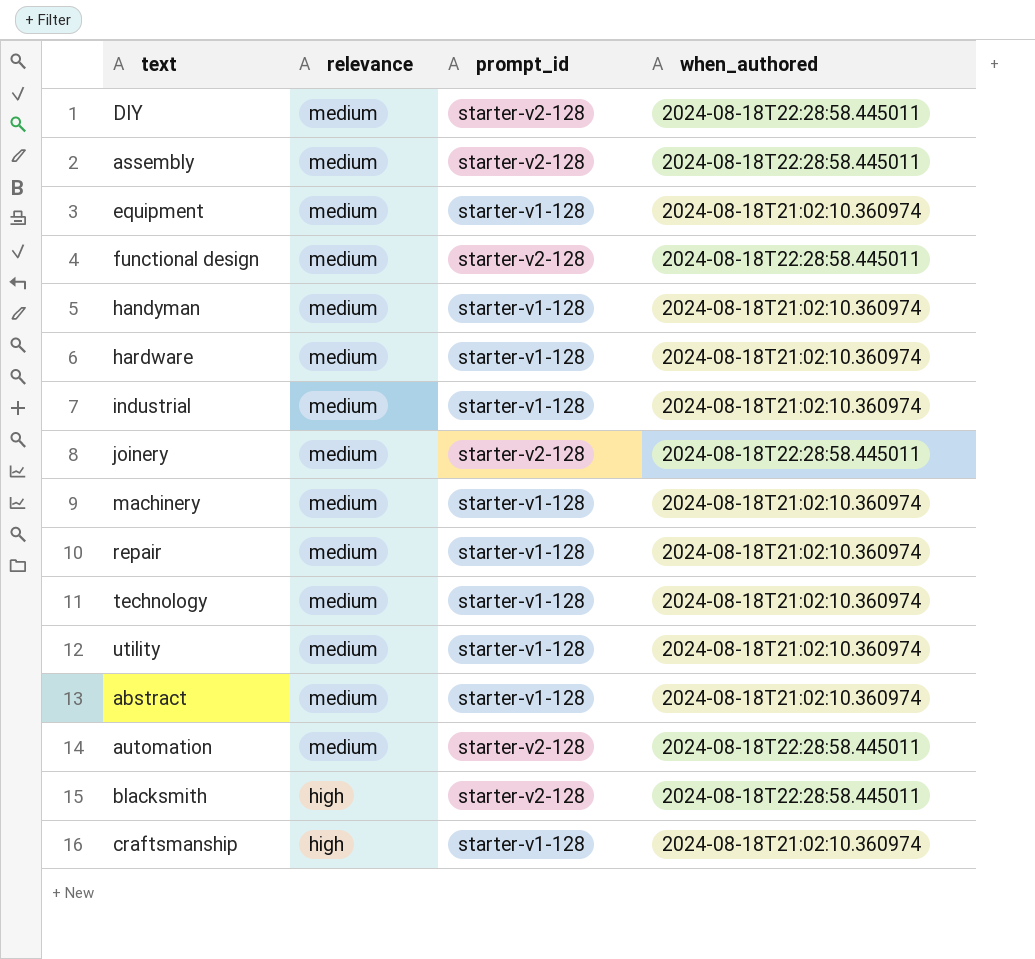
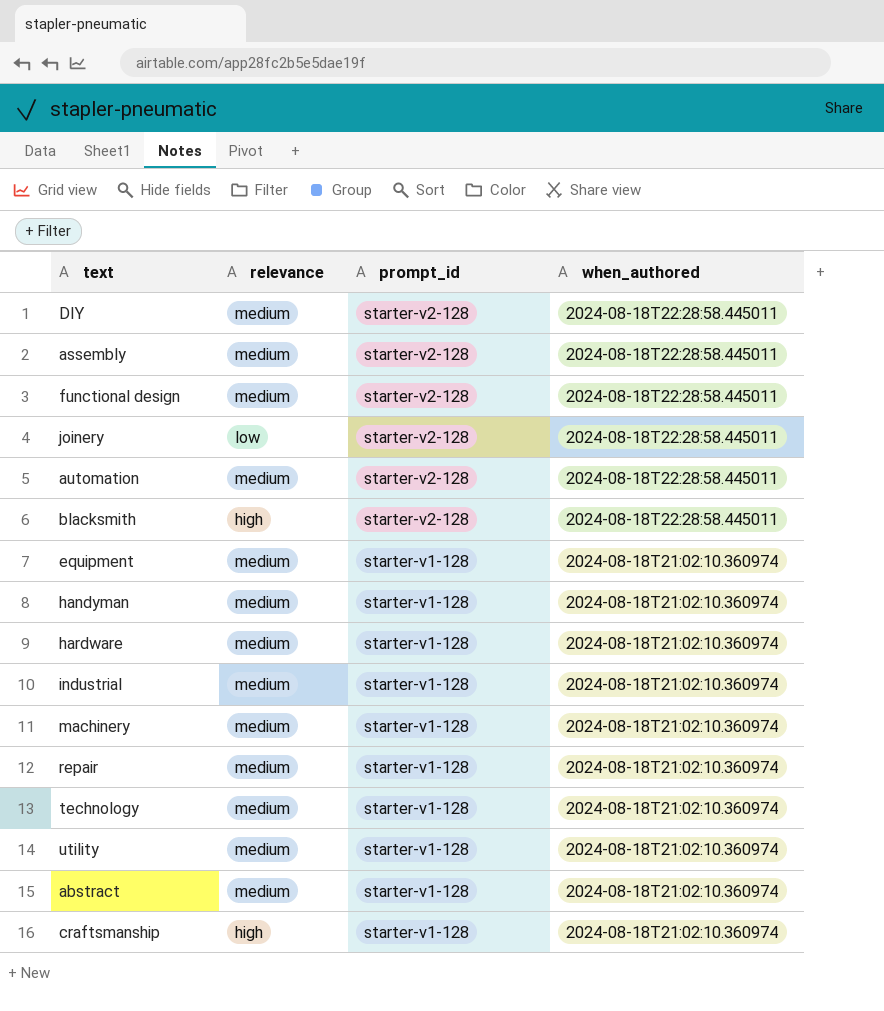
row order: relevance descending -> prompt_id descending
joinery | relevance: medium -> low

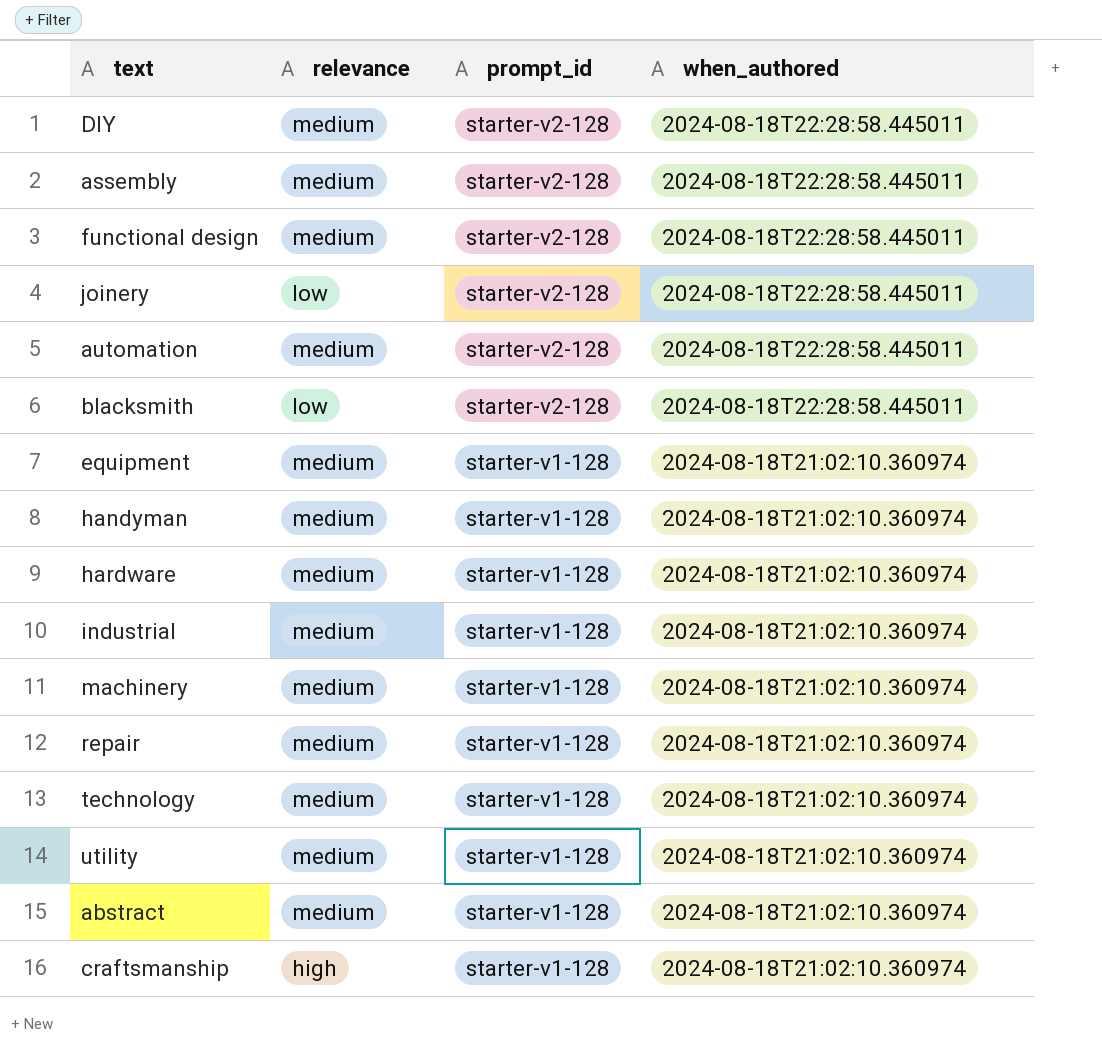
blacksmith | relevance: high -> low

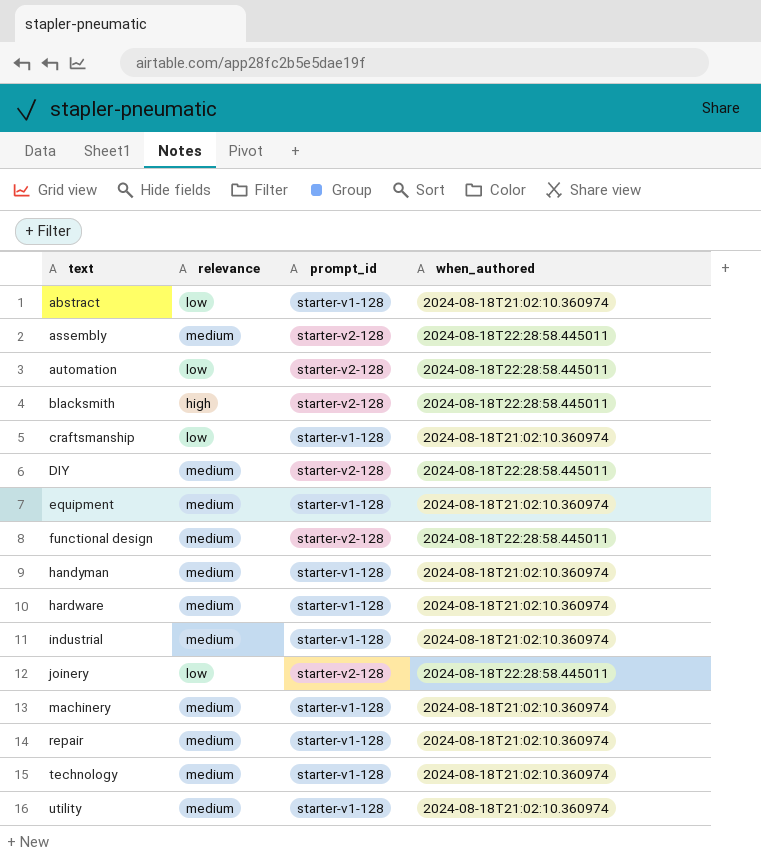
row order: prompt_id descending -> text ascending
abstract | relevance: medium -> low
automation | relevance: medium -> low
blacksmith | relevance: low -> high
craftsmanship | relevance: high -> low

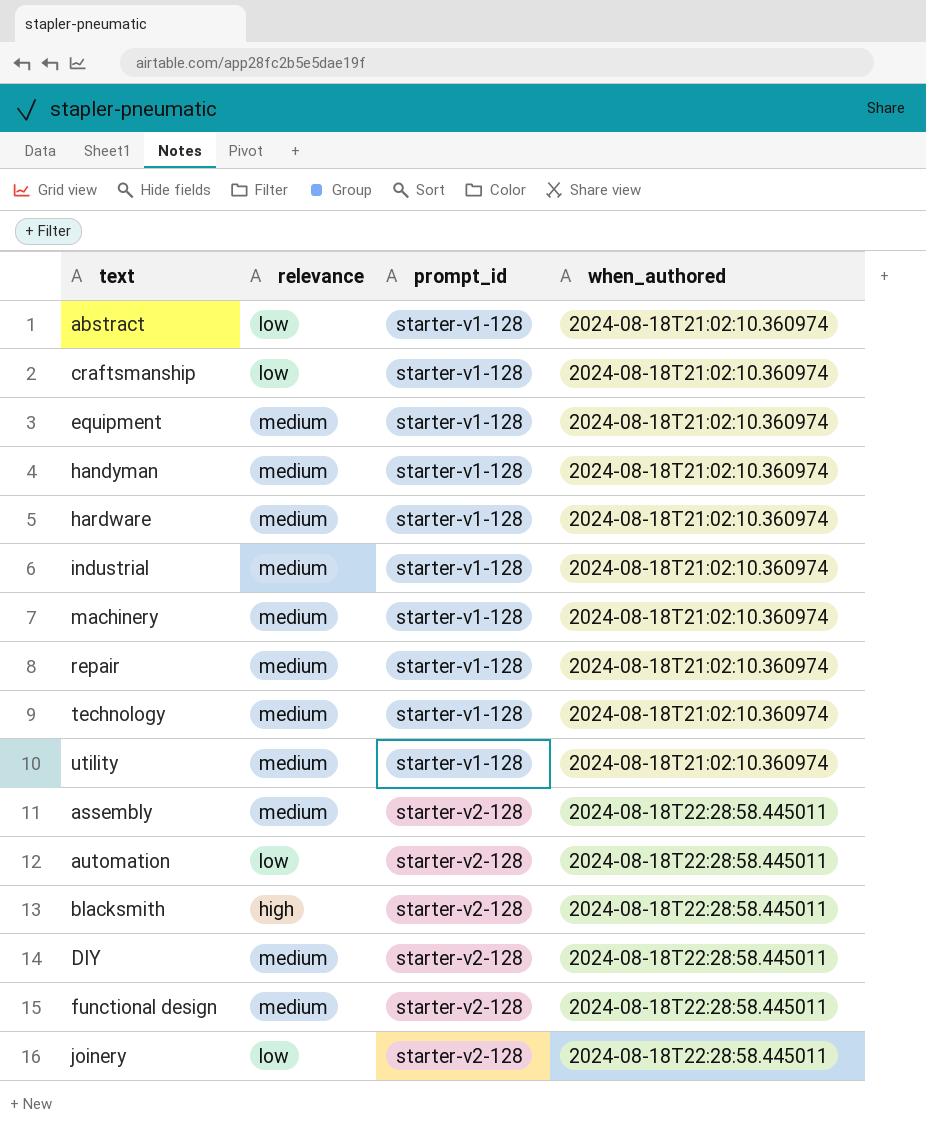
row order: text ascending -> prompt_id ascending

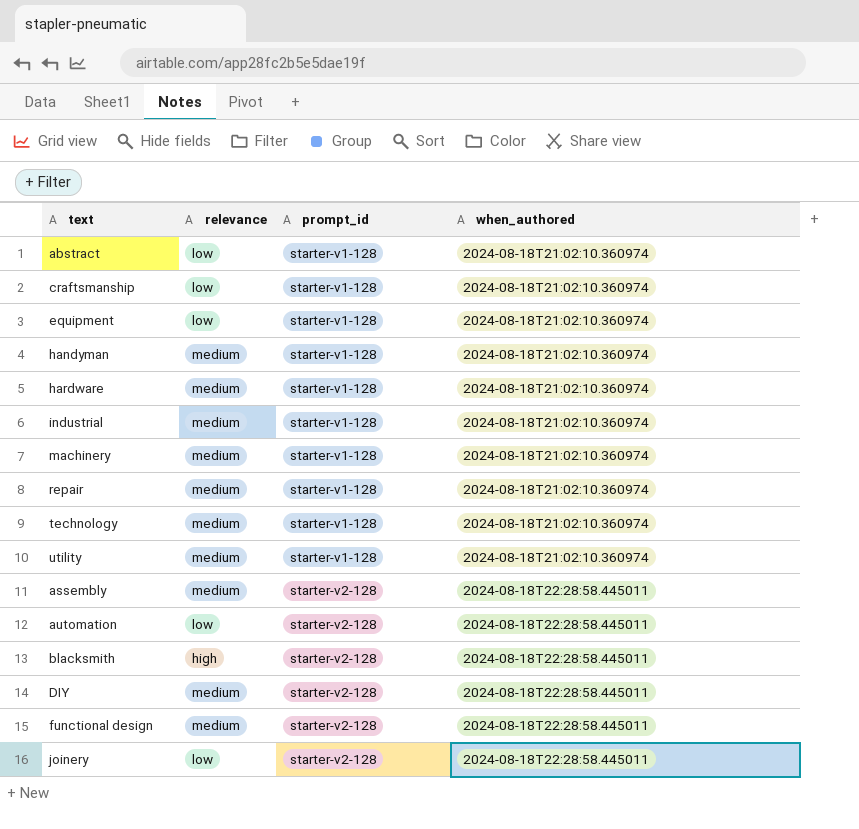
equipment | relevance: medium -> low

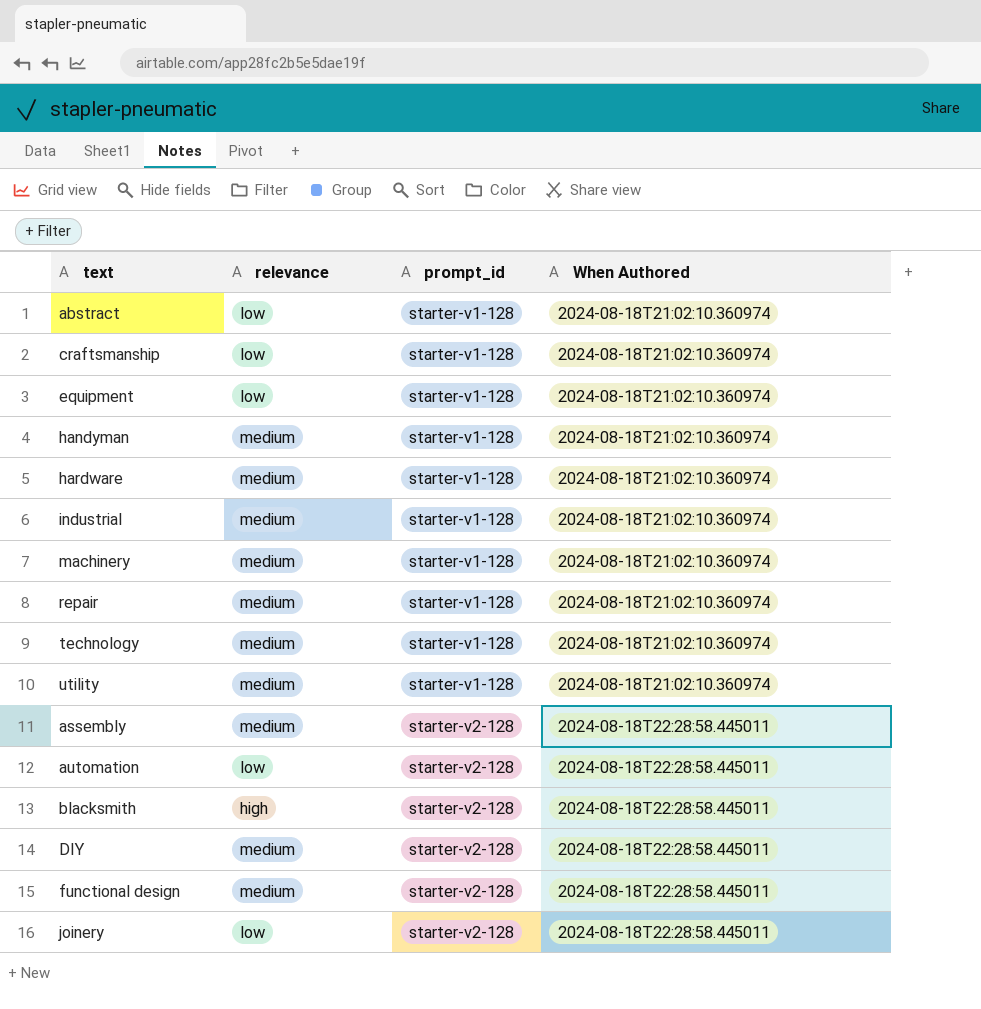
column name: when_authored -> When Authored

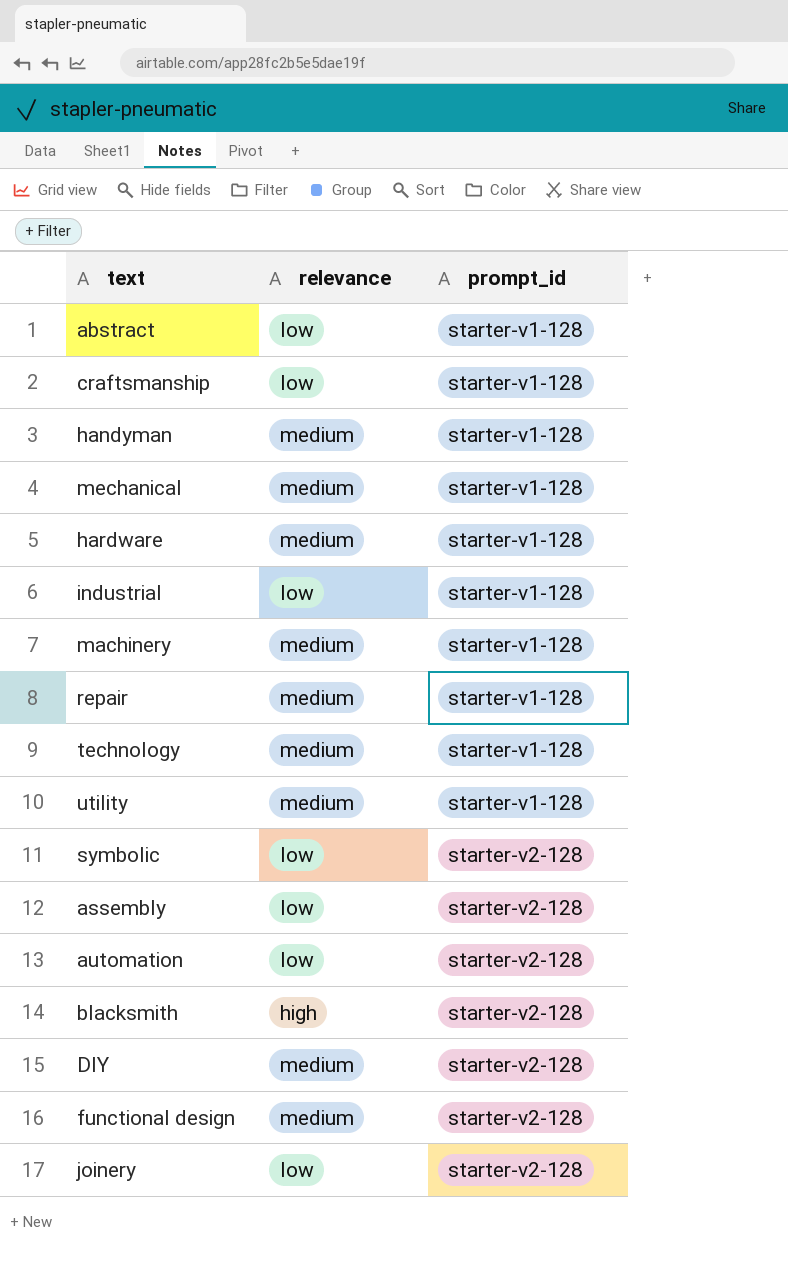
column When Authored | position: 4 -> none
row equipment: low | starter-v1-128 | 2024-08-18T21:02:10.360974 -> none
row mechanical: none -> medium | starter-v1-128
industrial | relevance: medium -> low
row symbolic: none -> low | starter-v2-128
assembly | relevance: medium -> low

